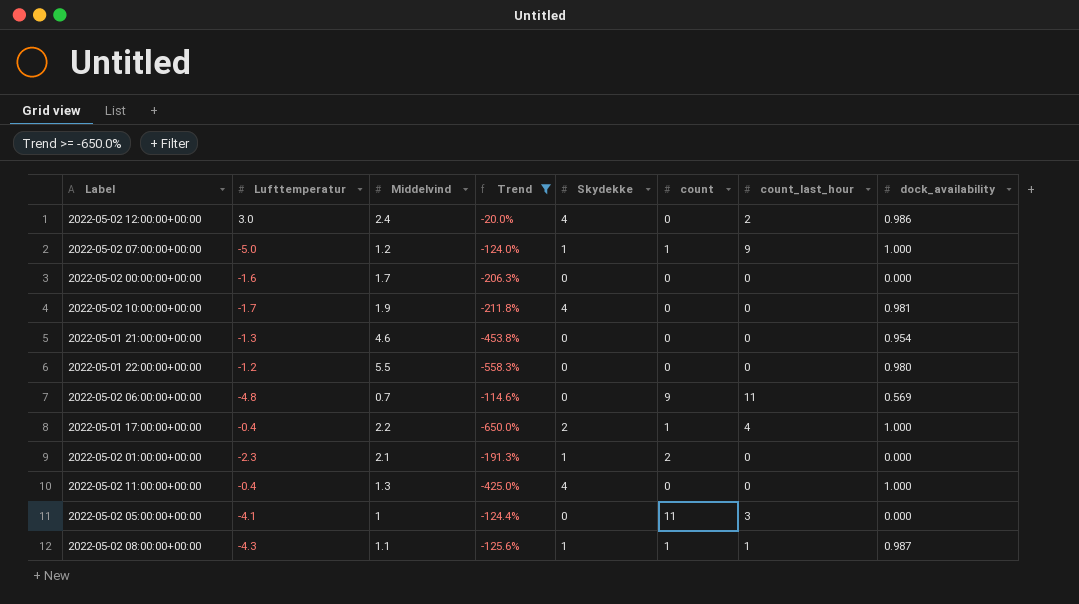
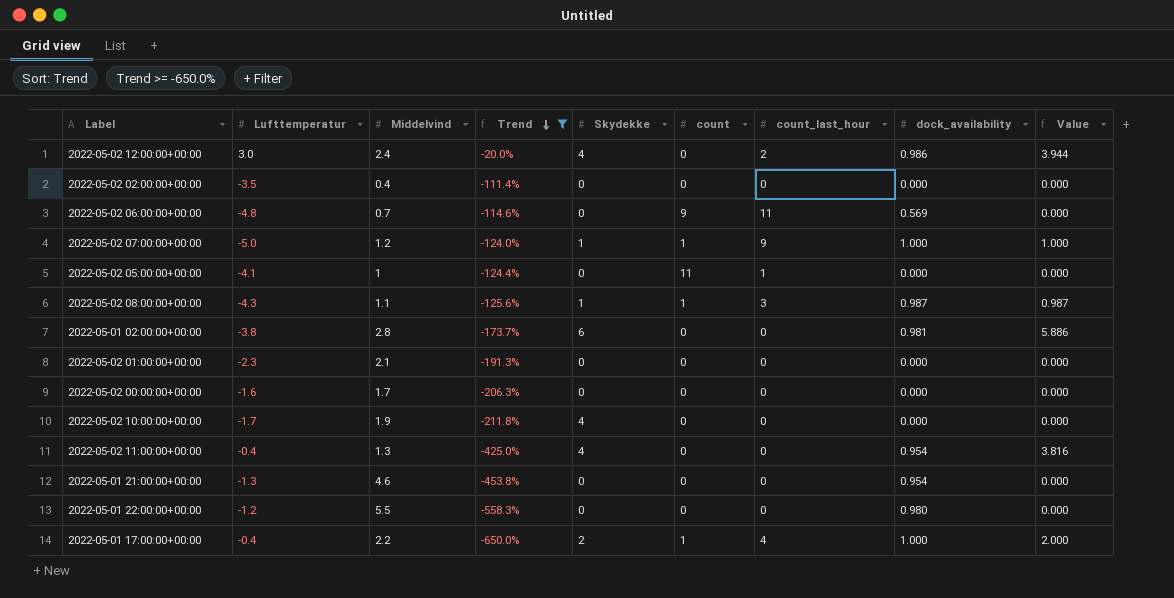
row order: none -> Trend descending
column Value | formula: none -> [Skydekke] * [dock_availability]
row 2022-05-02 02:00:00+00:00: none -> -3.5 | 0.4 | -111.4% | 0 | 0 | 0 | 0.000 | 0.000
2022-05-02 05:00:00+00:00 | count_last_hour: 3 -> 1
2022-05-02 08:00:00+00:00 | count_last_hour: 1 -> 3
row 2022-05-01 02:00:00+00:00: none -> -3.8 | 2.8 | -173.7% | 6 | 0 | 0 | 0.981 | 5.886
2022-05-02 01:00:00+00:00 | Skydekke: 1 -> 0
2022-05-02 01:00:00+00:00 | count: 2 -> 0
2022-05-02 10:00:00+00:00 | dock_availability: 0.981 -> 0.000
2022-05-02 11:00:00+00:00 | dock_availability: 1.000 -> 0.954

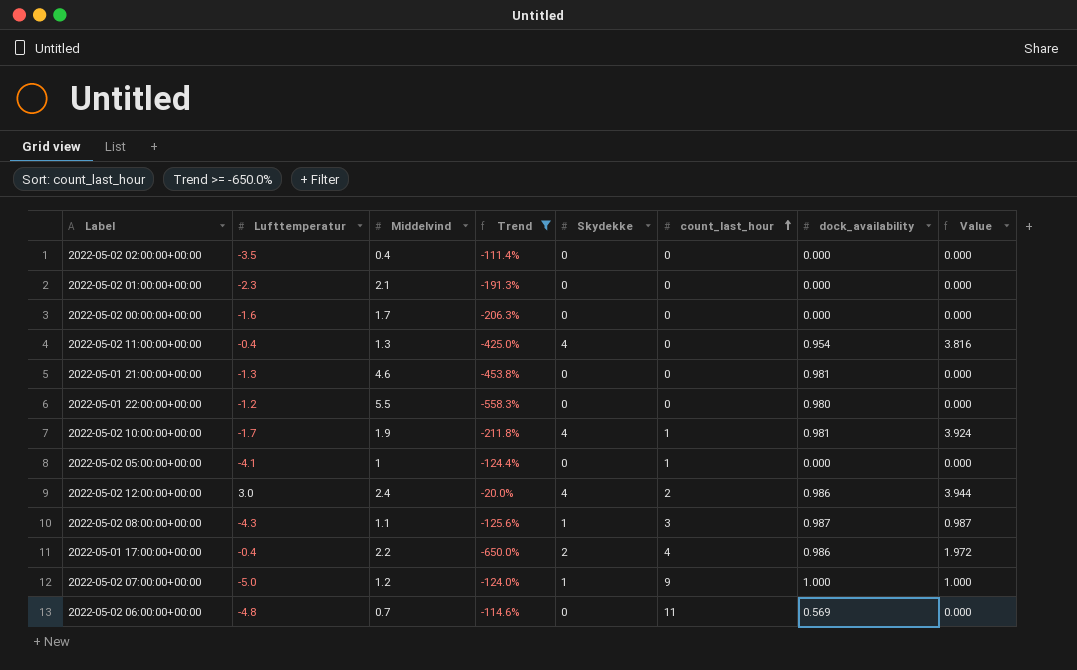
row order: Trend descending -> count_last_hour ascending
column count | position: 6 -> none
row 2022-05-01 02:00:00+00:00: -3.8 | 2.8 | -173.7% | 6 | 0 | 0 | 0.981 | 5.886 -> none
2022-05-01 21:00:00+00:00 | dock_availability: 0.954 -> 0.981
2022-05-02 10:00:00+00:00 | count_last_hour: 0 -> 1
2022-05-02 10:00:00+00:00 | dock_availability: 0.000 -> 0.981
2022-05-02 10:00:00+00:00 | Value: 0.000 -> 3.924
2022-05-01 17:00:00+00:00 | dock_availability: 1.000 -> 0.986
2022-05-01 17:00:00+00:00 | Value: 2.000 -> 1.972

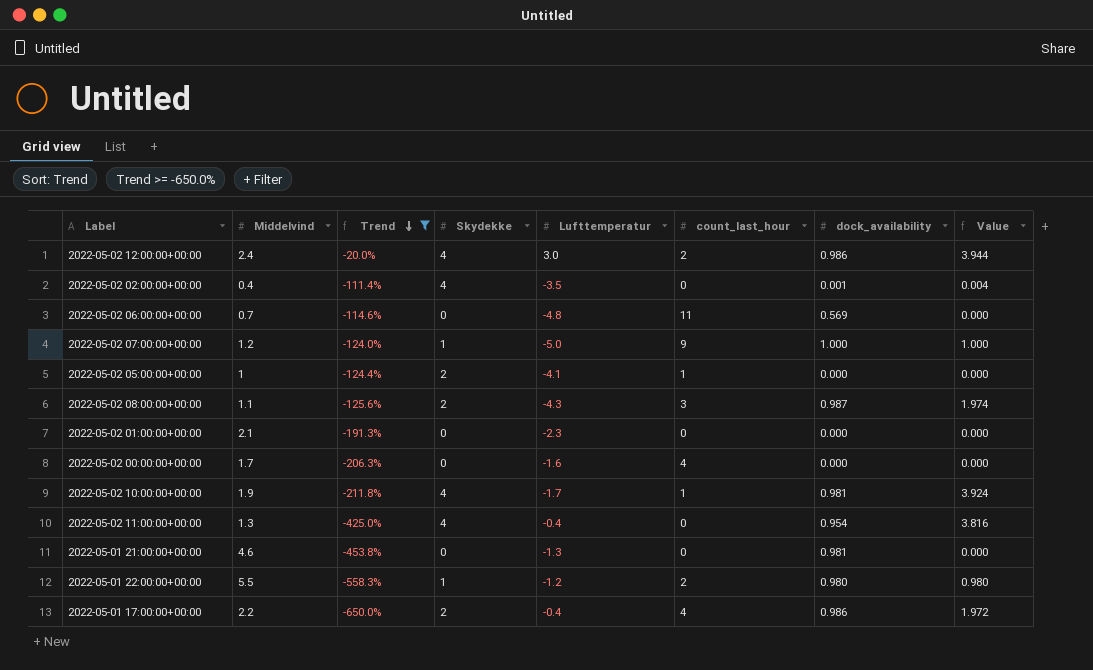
row order: count_last_hour ascending -> Trend descending
column Lufttemperatur | position: 2 -> 5
2022-05-02 02:00:00+00:00 | Skydekke: 0 -> 4
2022-05-02 02:00:00+00:00 | dock_availability: 0.000 -> 0.001
2022-05-02 02:00:00+00:00 | Value: 0.000 -> 0.004
2022-05-02 05:00:00+00:00 | Skydekke: 0 -> 2
2022-05-02 08:00:00+00:00 | Skydekke: 1 -> 2
2022-05-02 08:00:00+00:00 | Value: 0.987 -> 1.974
2022-05-02 00:00:00+00:00 | count_last_hour: 0 -> 4
2022-05-01 22:00:00+00:00 | Skydekke: 0 -> 1
2022-05-01 22:00:00+00:00 | count_last_hour: 0 -> 2
2022-05-01 22:00:00+00:00 | Value: 0.000 -> 0.980

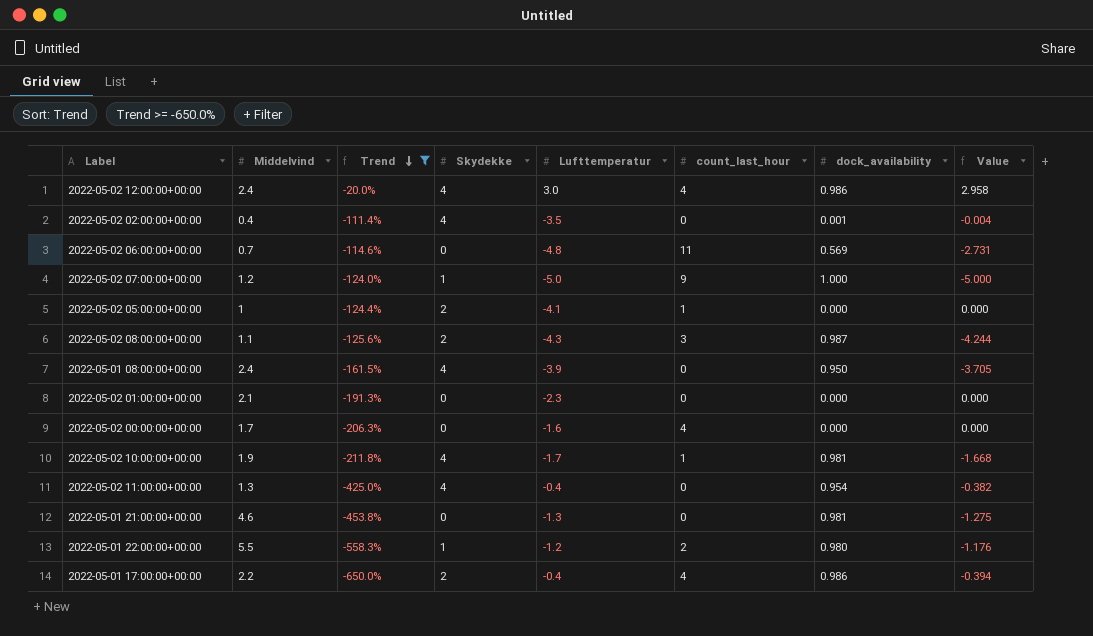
column Value | formula: [Skydekke] * [dock_availability] -> [Lufttemperatur] * [dock_availability]
2022-05-02 12:00:00+00:00 | count_last_hour: 2 -> 4
row 2022-05-01 08:00:00+00:00: none -> 2.4 | -161.5% | 4 | -3.9 | 0 | 0.950 | -3.705

